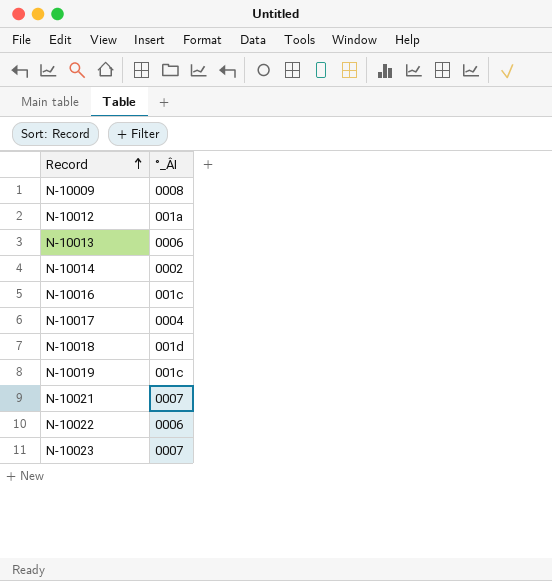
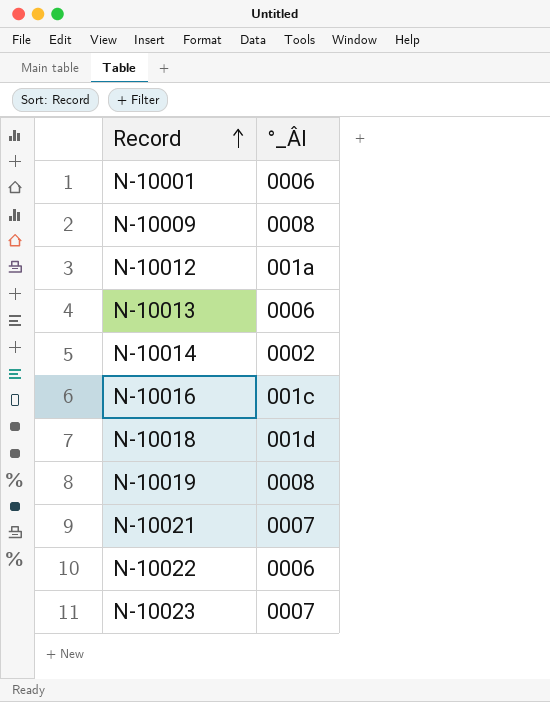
row N-10017: 0004 -> none
row N-10001: none -> 0006
N-10019 | °_ÂI: 001c -> 0008

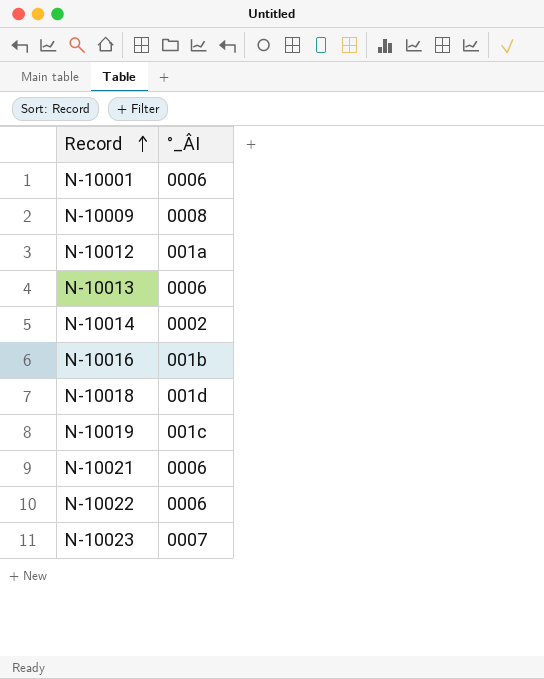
N-10016 | °_ÂI: 001c -> 001b
N-10019 | °_ÂI: 0008 -> 001c
N-10021 | °_ÂI: 0007 -> 0006

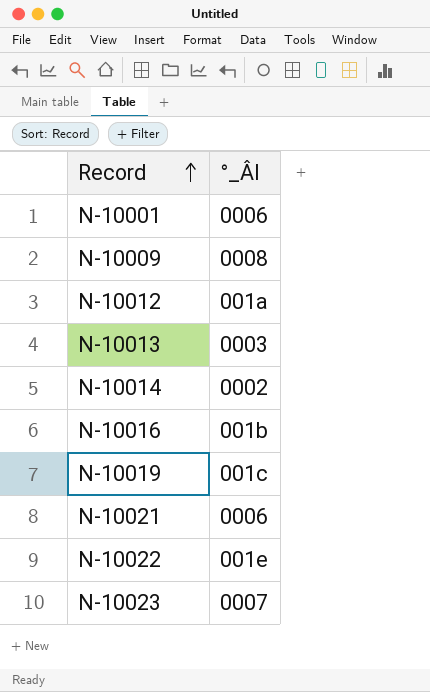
row N-10018: 001d -> none
N-10013 | °_ÂI: 0006 -> 0003
N-10022 | °_ÂI: 0006 -> 001e

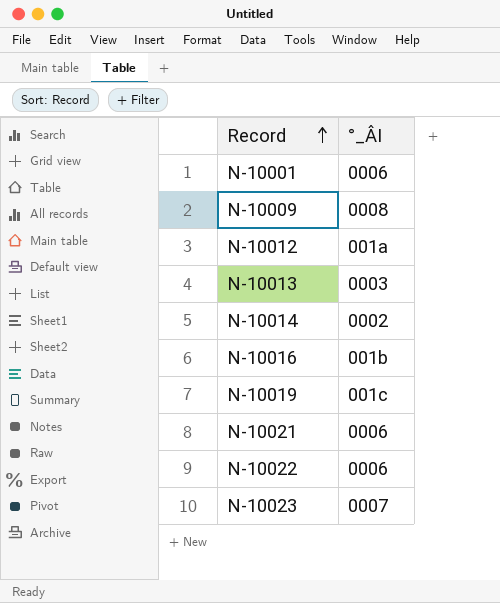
N-10022 | °_ÂI: 001e -> 0006

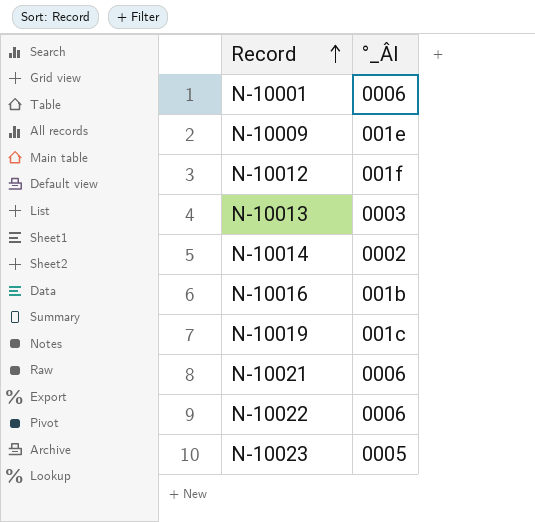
N-10009 | °_ÂI: 0008 -> 001e
N-10012 | °_ÂI: 001a -> 001f
N-10023 | °_ÂI: 0007 -> 0005

